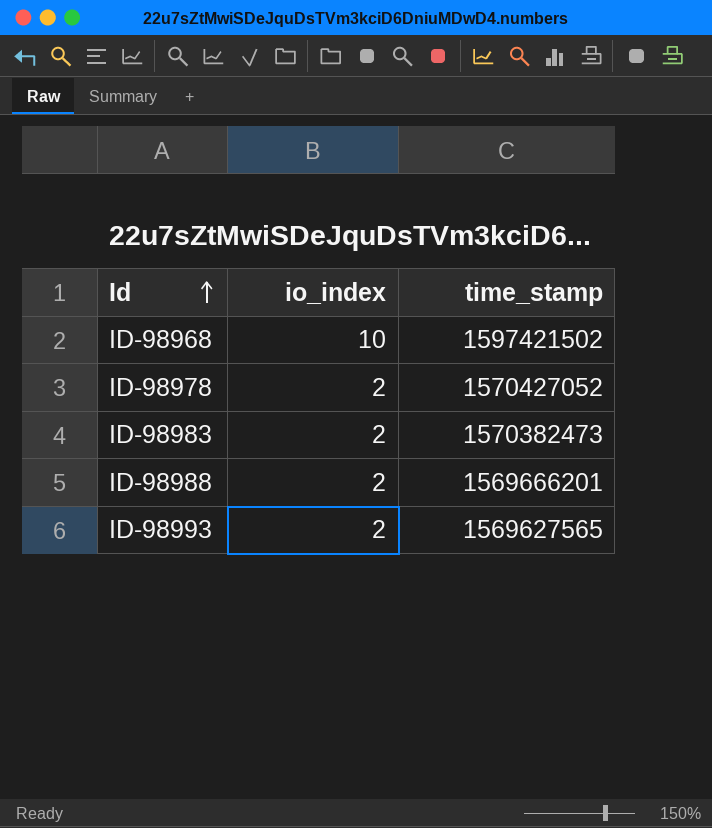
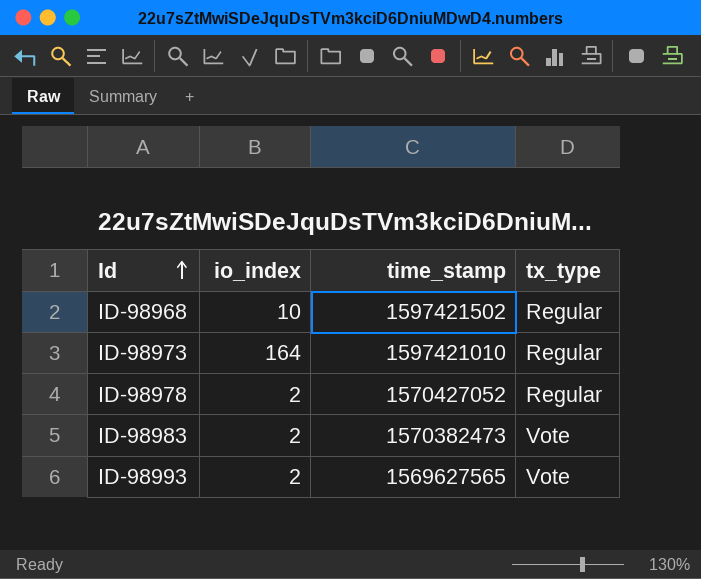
column tx_type | position: none -> 4
row ID-98988: 2 | 1569666201 -> none
row ID-98973: none -> 164 | 1597421010 | Regular

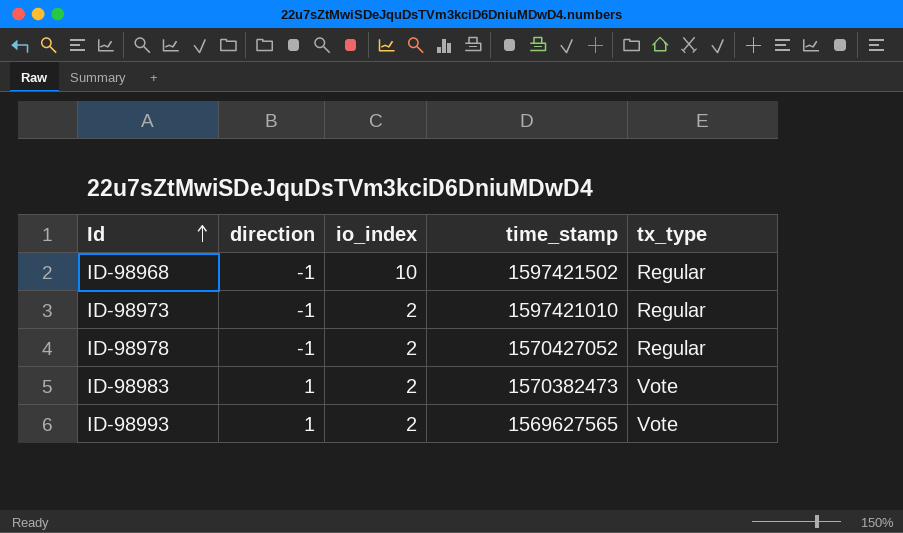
column direction | position: none -> 2
ID-98973 | io_index: 164 -> 2

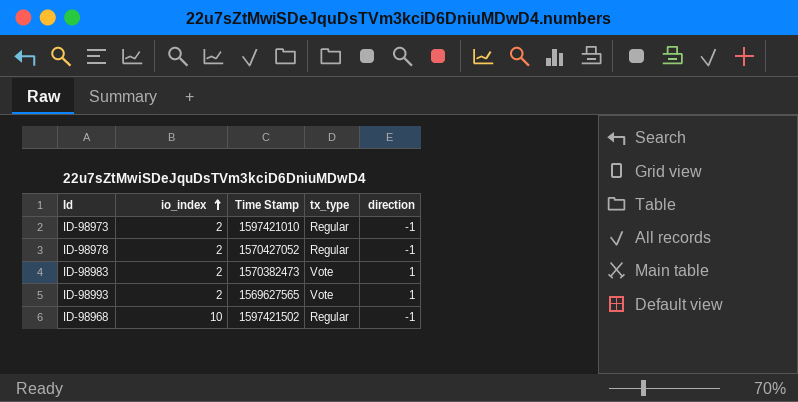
row order: Id ascending -> io_index ascending
column name: time_stamp -> Time Stamp
column direction | position: 2 -> 5

